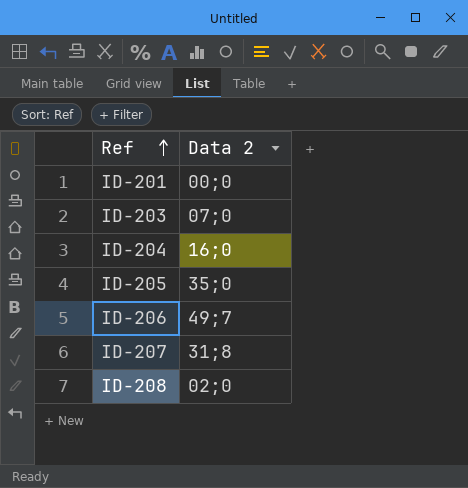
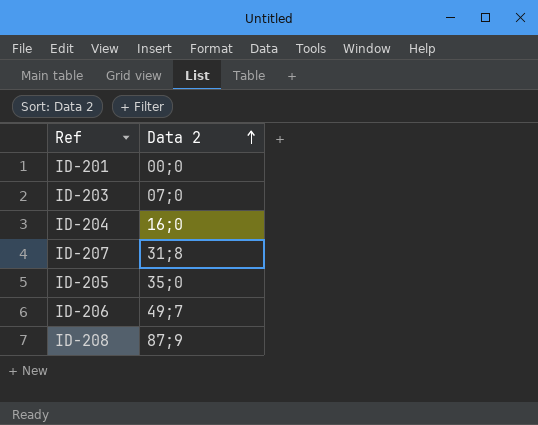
row order: Ref ascending -> Data 2 ascending
ID-208 | Data 2: 02;0 -> 87;9

